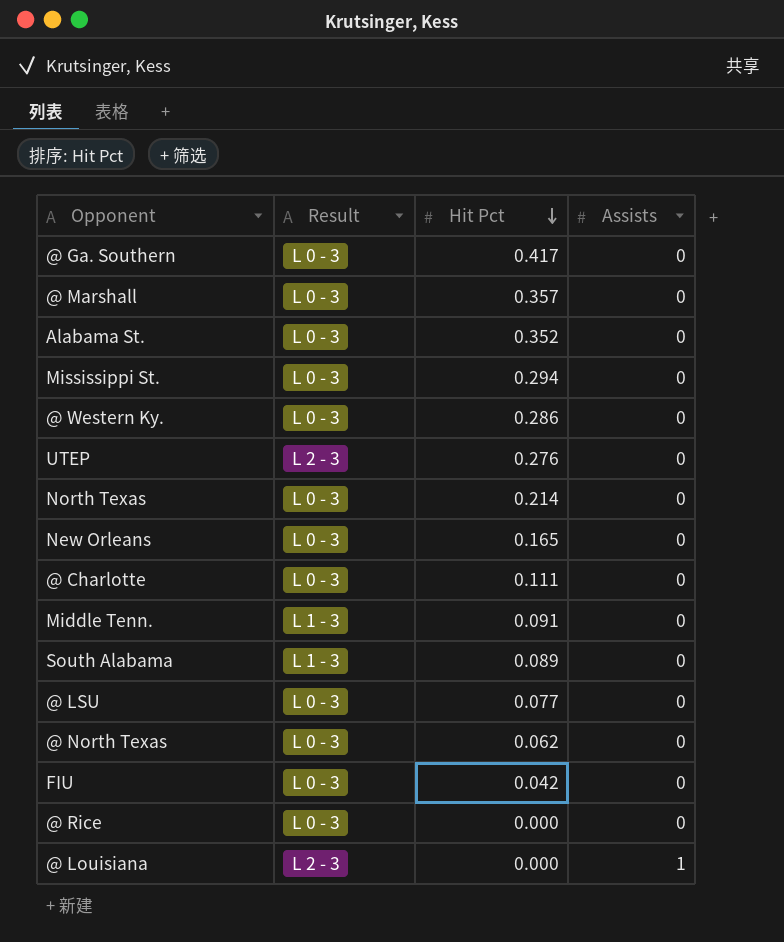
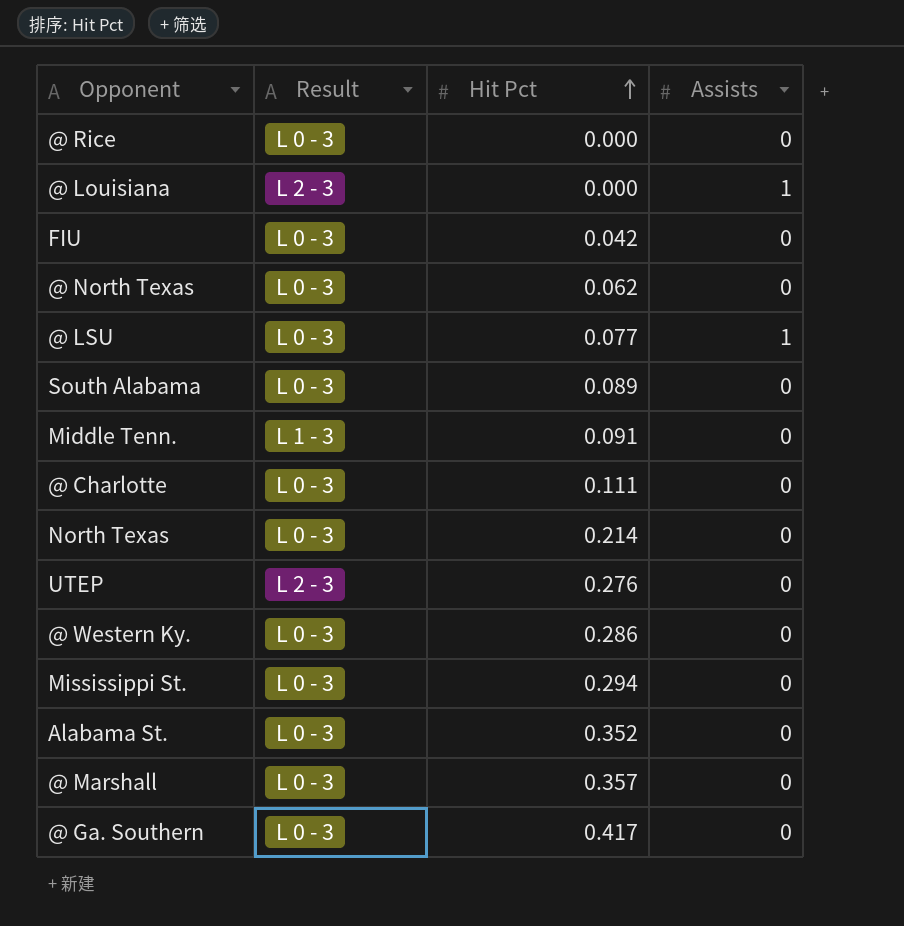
row order: Hit Pct descending -> Hit Pct ascending
row New Orleans: L 0 - 3 | 0.165 | 0 -> none
@ LSU | Assists: 0 -> 1
South Alabama | Result: L 1 - 3 -> L 0 - 3

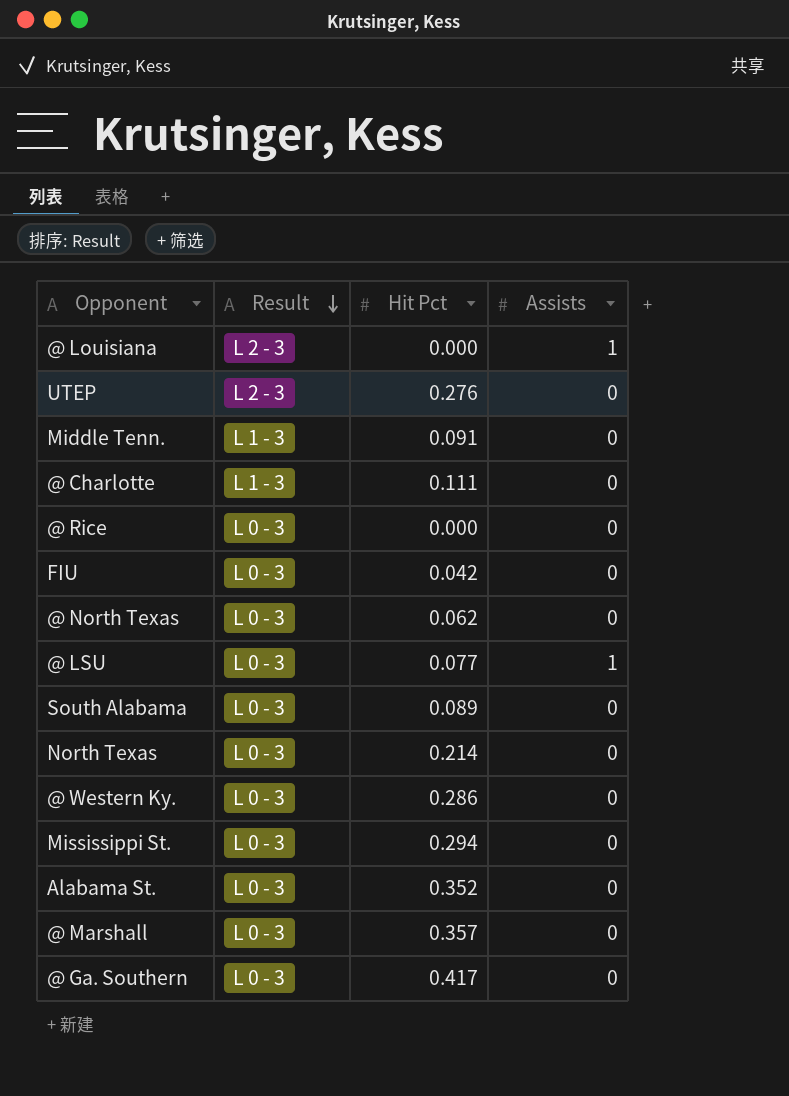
row order: Hit Pct ascending -> Result descending
@ Charlotte | Result: L 0 - 3 -> L 1 - 3

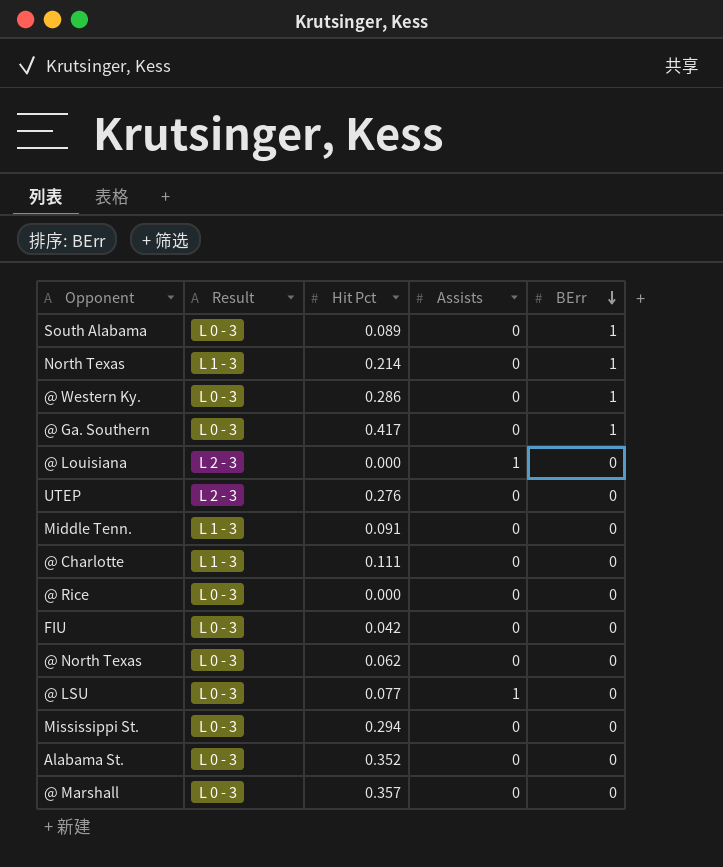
row order: Result descending -> BErr descending
column BErr | position: none -> 5
North Texas | Result: L 0 - 3 -> L 1 - 3

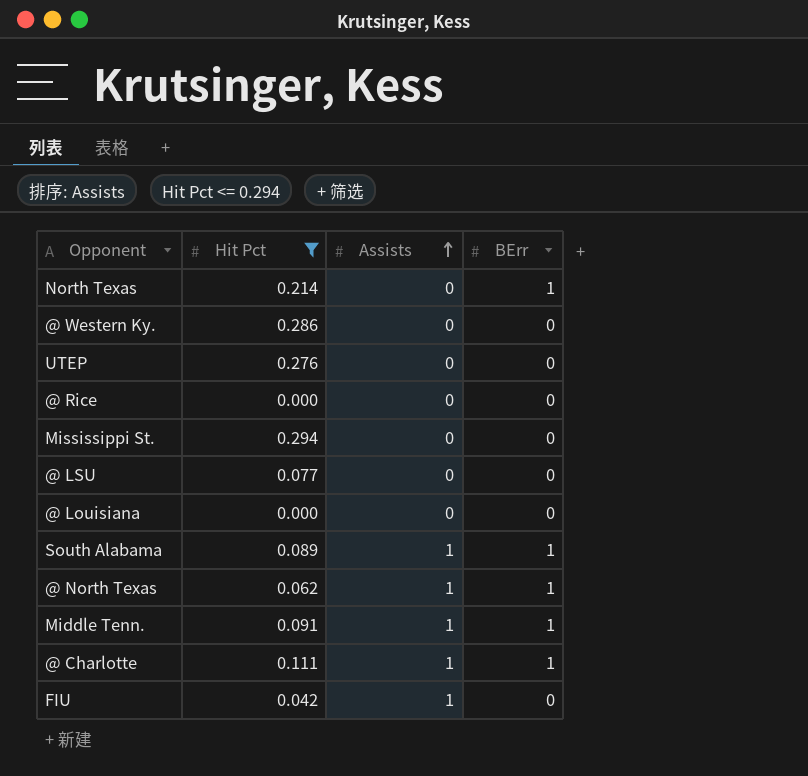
filter: none -> Hit Pct <= 0.294
row order: BErr descending -> Assists ascending
column Result | position: 2 -> none
@ Western Ky. | BErr: 1 -> 0
@ LSU | Assists: 1 -> 0
@ Louisiana | Assists: 1 -> 0
South Alabama | Assists: 0 -> 1
@ North Texas | Assists: 0 -> 1
@ North Texas | BErr: 0 -> 1
Middle Tenn. | Assists: 0 -> 1
Middle Tenn. | BErr: 0 -> 1
@ Charlotte | Assists: 0 -> 1
@ Charlotte | BErr: 0 -> 1
FIU | Assists: 0 -> 1

